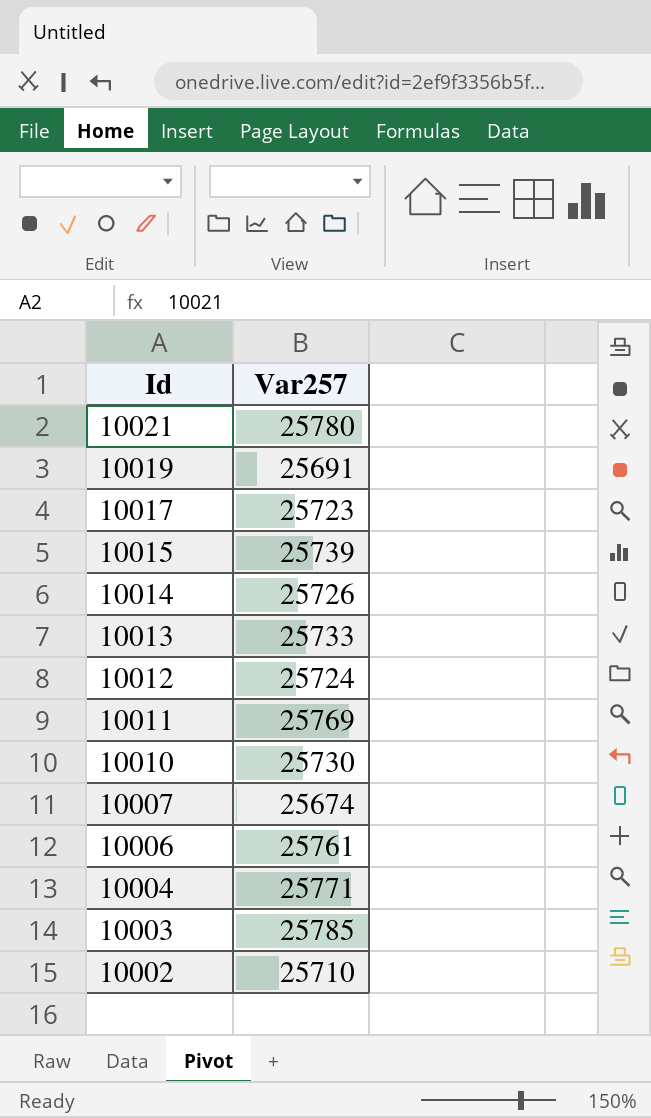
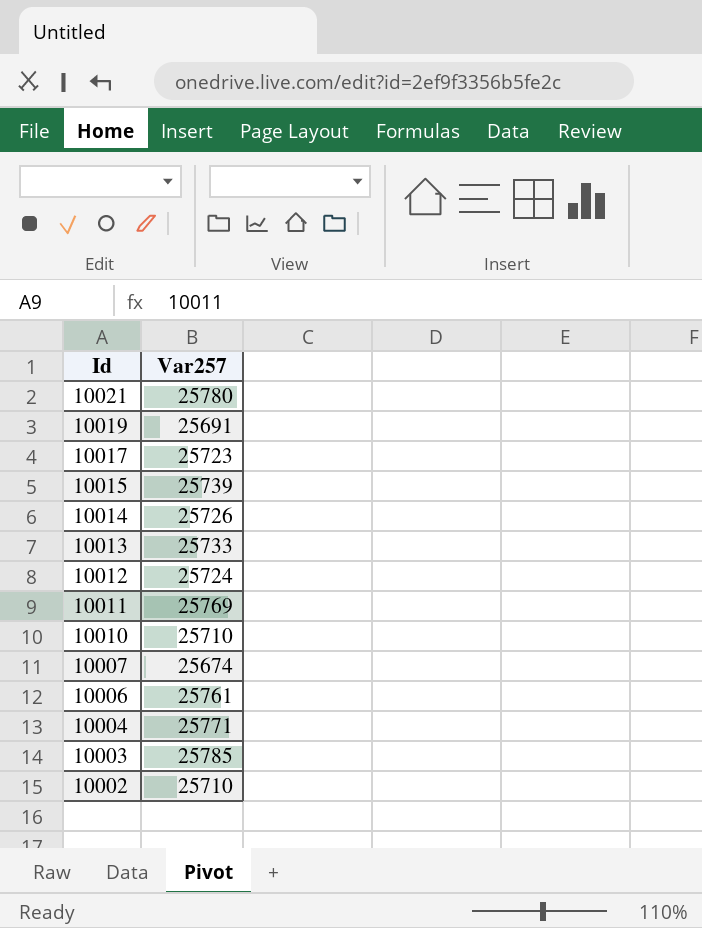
10010 | Var257: 25730 -> 25710

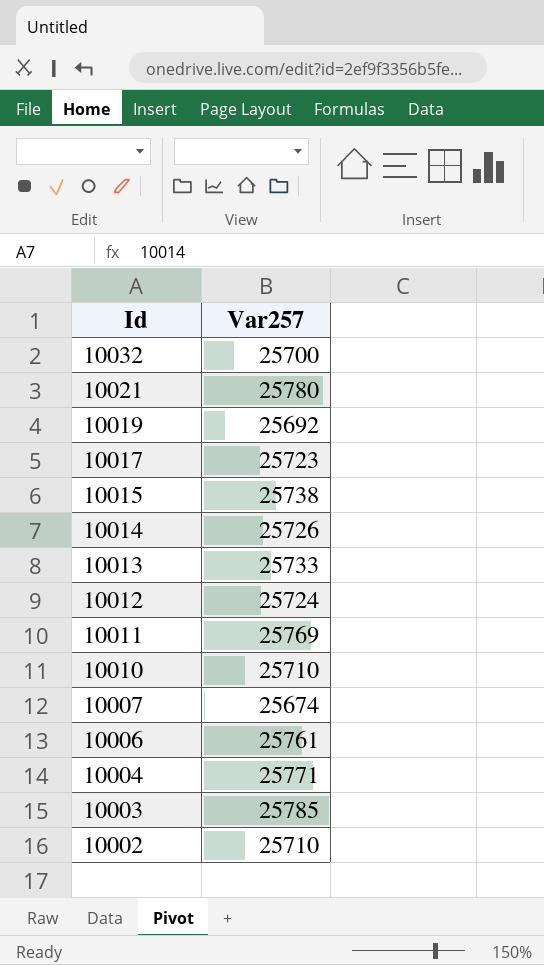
row 10032: none -> 25700
10019 | Var257: 25691 -> 25692
10015 | Var257: 25739 -> 25738

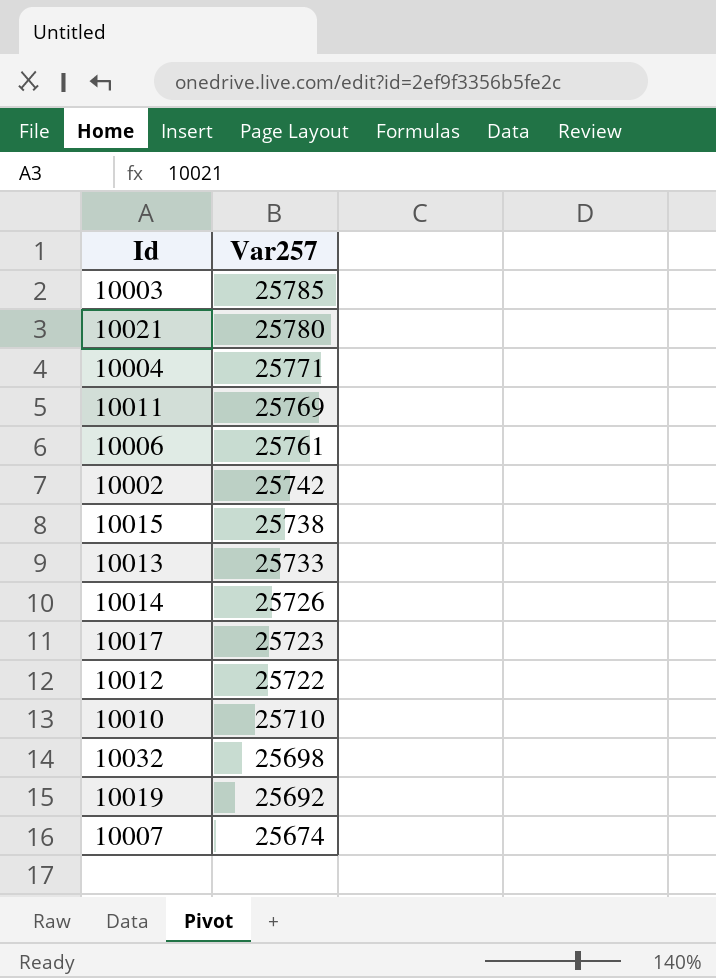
row order: Id descending -> Var257 descending
10002 | Var257: 25710 -> 25742
10012 | Var257: 25724 -> 25722
10032 | Var257: 25700 -> 25698

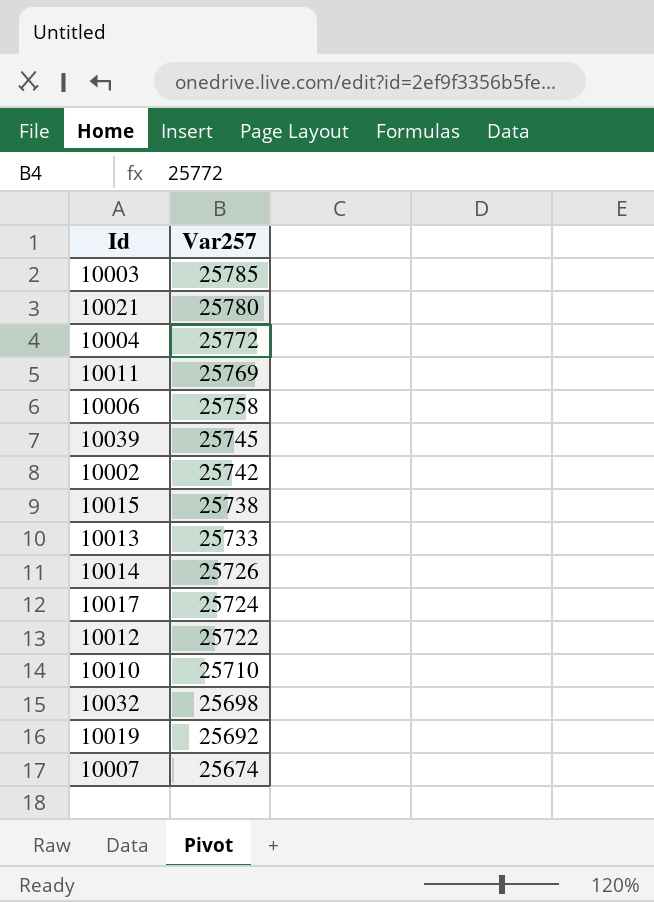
10004 | Var257: 25771 -> 25772
10006 | Var257: 25761 -> 25758
row 10039: none -> 25745
10017 | Var257: 25723 -> 25724

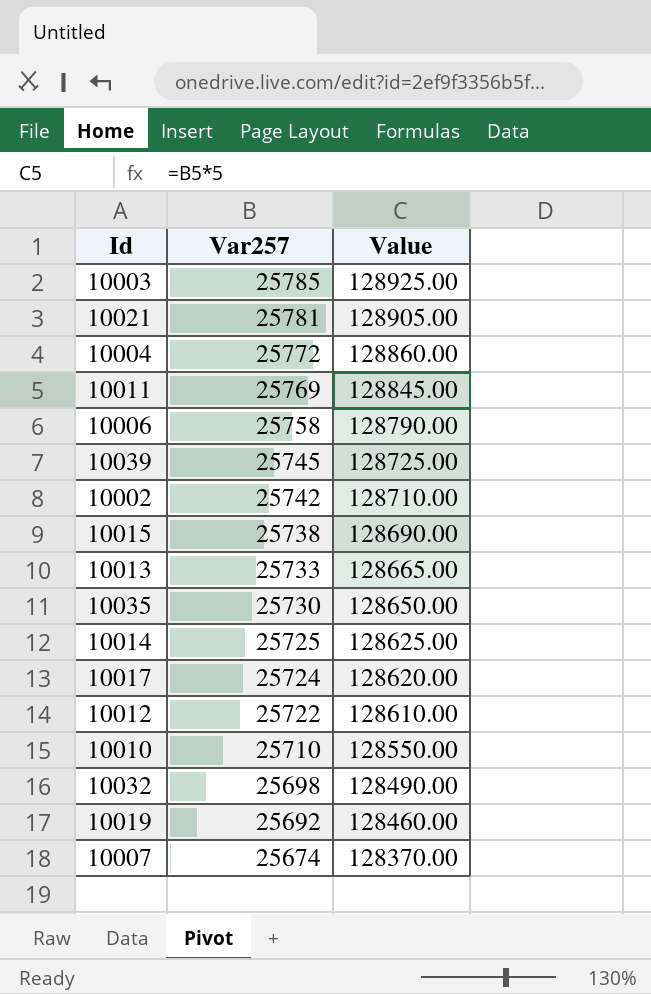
column Value | formula: none -> [Var257] * 5
10021 | Var257: 25780 -> 25781
row 10035: none -> 25730 | 128650.00
10014 | Var257: 25726 -> 25725

